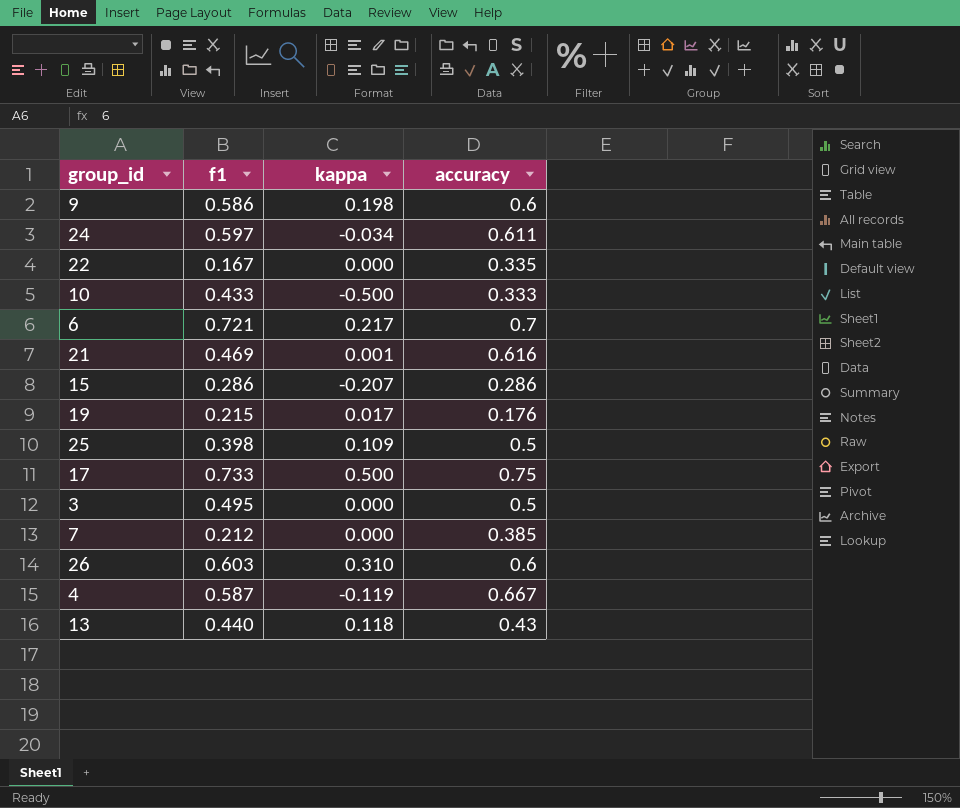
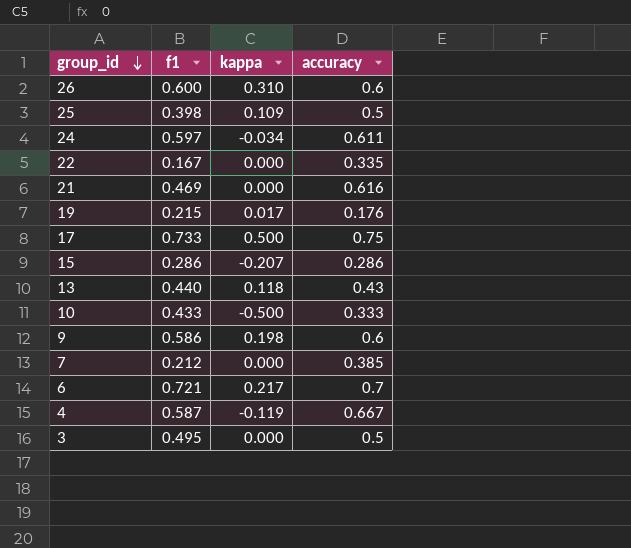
row order: none -> group_id descending
26 | f1: 0.603 -> 0.600
21 | kappa: 0.001 -> 0.000

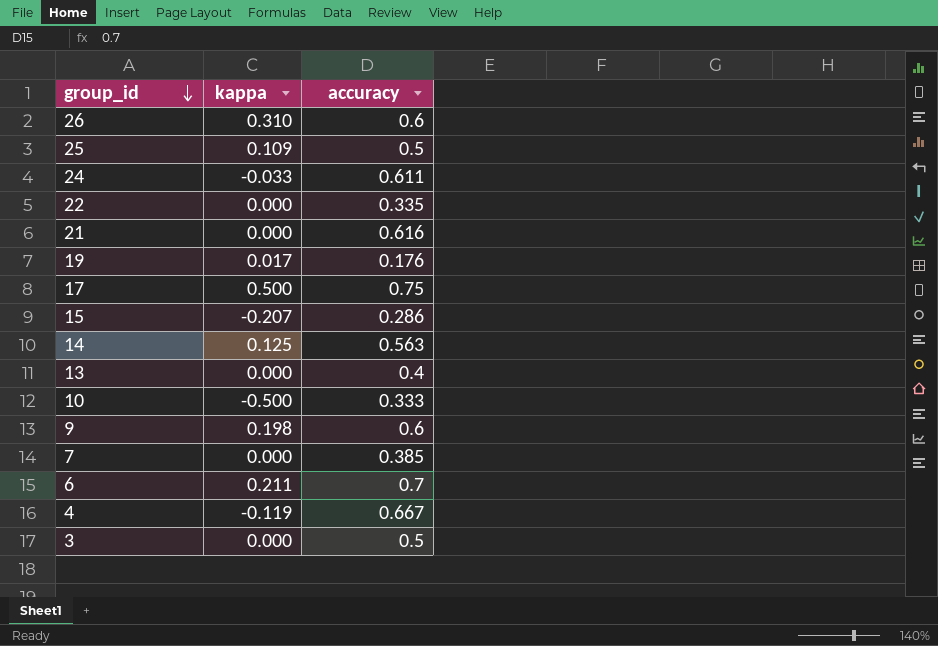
column f1 | position: 2 -> none
24 | kappa: -0.034 -> -0.033
row 14: none -> 0.125 | 0.563
13 | kappa: 0.118 -> 0.000
13 | accuracy: 0.43 -> 0.4
6 | kappa: 0.217 -> 0.211

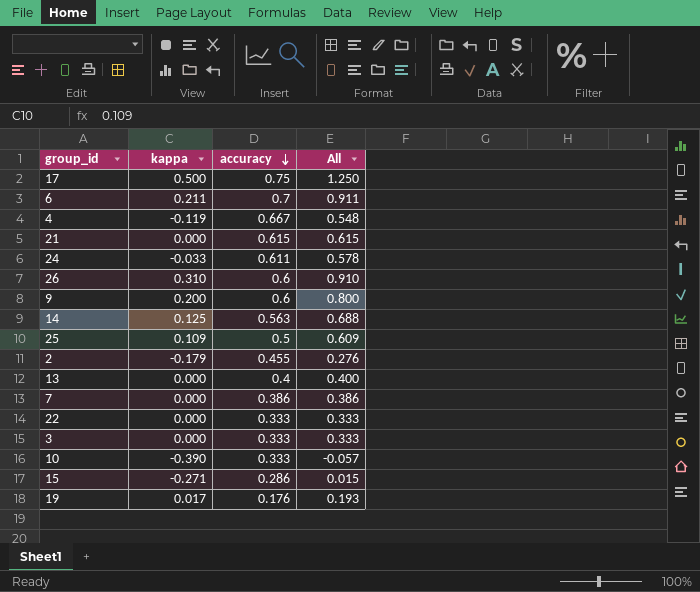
row order: group_id descending -> accuracy descending
column All | formula: none -> [kappa] + [accuracy]
21 | accuracy: 0.616 -> 0.615
9 | kappa: 0.198 -> 0.200
row 2: none -> -0.179 | 0.455 | 0.276
7 | accuracy: 0.385 -> 0.386
22 | accuracy: 0.335 -> 0.333
3 | accuracy: 0.5 -> 0.333
10 | kappa: -0.500 -> -0.390
15 | kappa: -0.207 -> -0.271

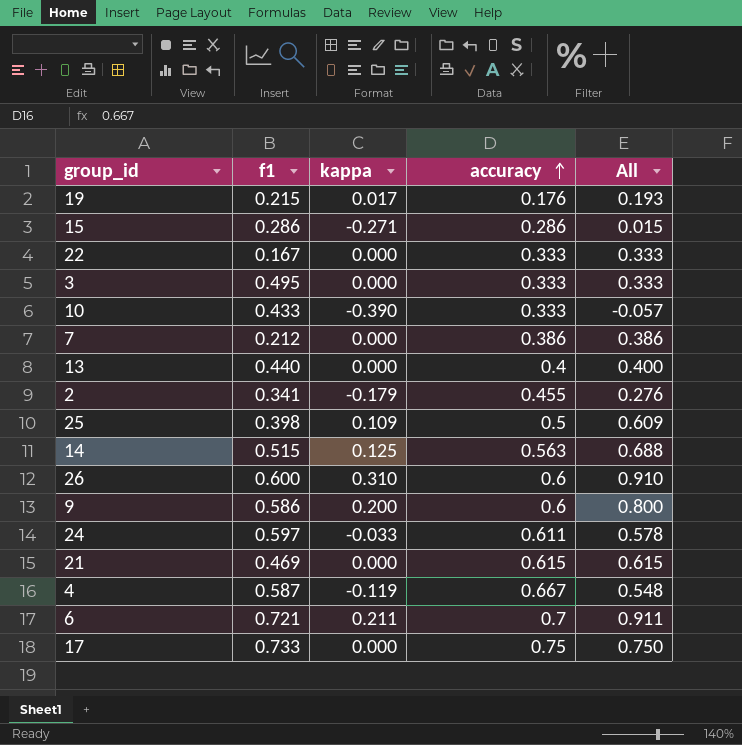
row order: accuracy descending -> accuracy ascending
column f1 | position: none -> 2
17 | kappa: 0.500 -> 0.000
17 | All: 1.250 -> 0.750

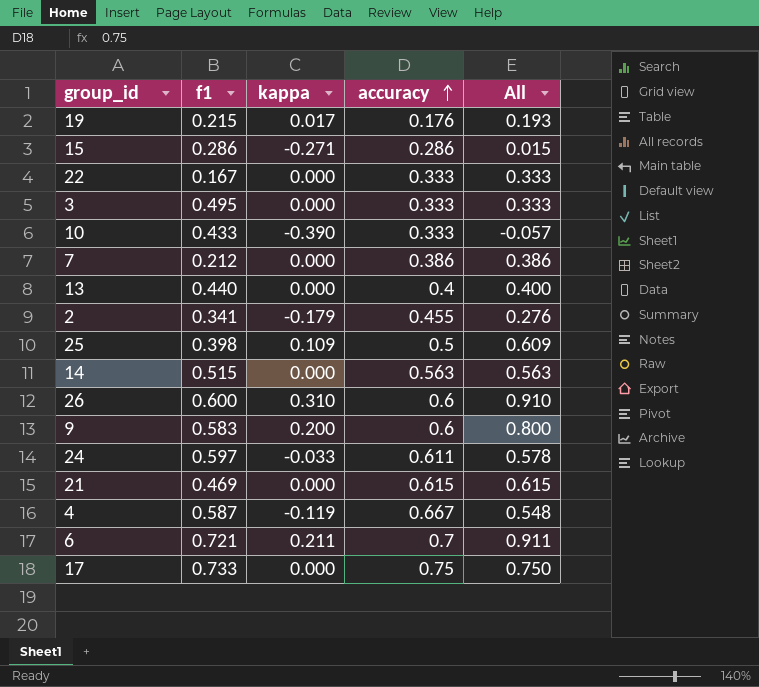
14 | kappa: 0.125 -> 0.000
14 | All: 0.688 -> 0.563
9 | f1: 0.586 -> 0.583

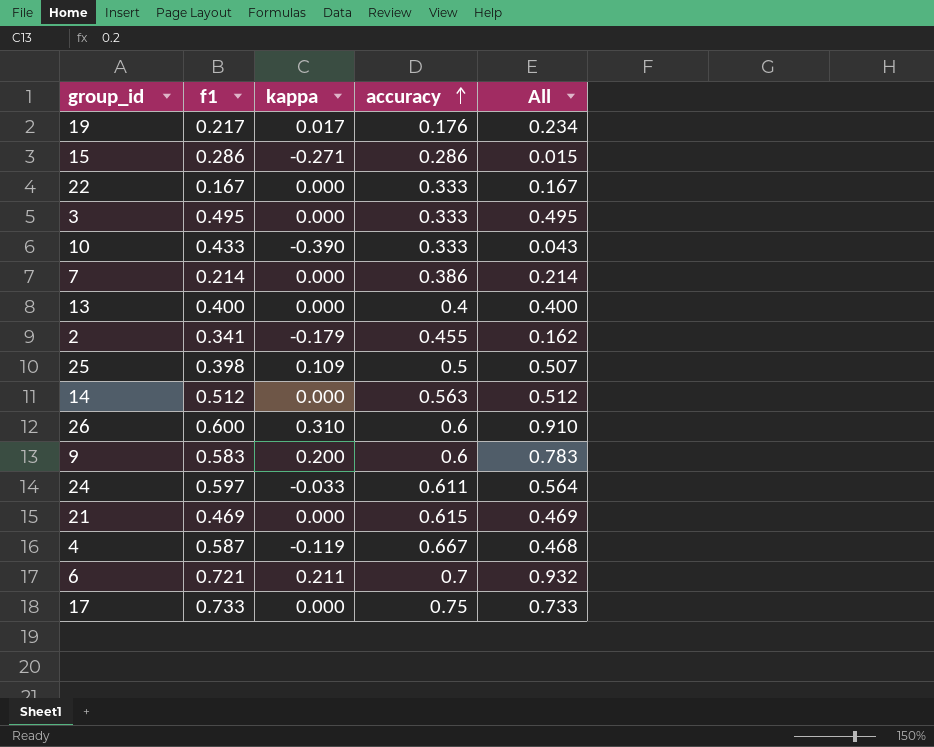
column All | formula: [kappa] + [accuracy] -> [f1] + [kappa]
19 | f1: 0.215 -> 0.217
7 | f1: 0.212 -> 0.214
13 | f1: 0.440 -> 0.400
14 | f1: 0.515 -> 0.512

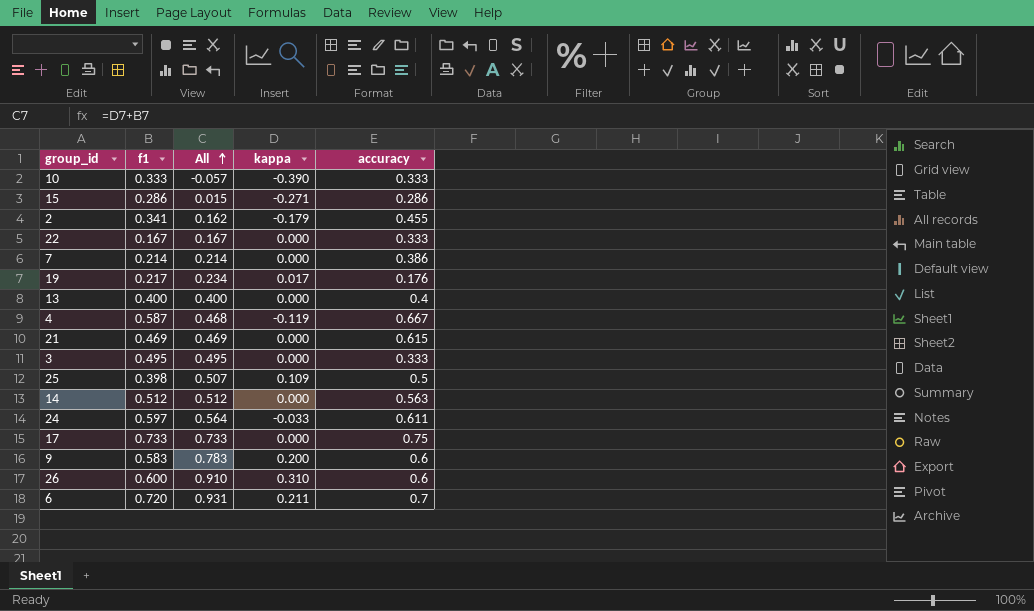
row order: accuracy ascending -> All ascending
column All | position: 5 -> 3
10 | f1: 0.433 -> 0.333
10 | All: 0.043 -> -0.057
6 | f1: 0.721 -> 0.720
6 | All: 0.932 -> 0.931

